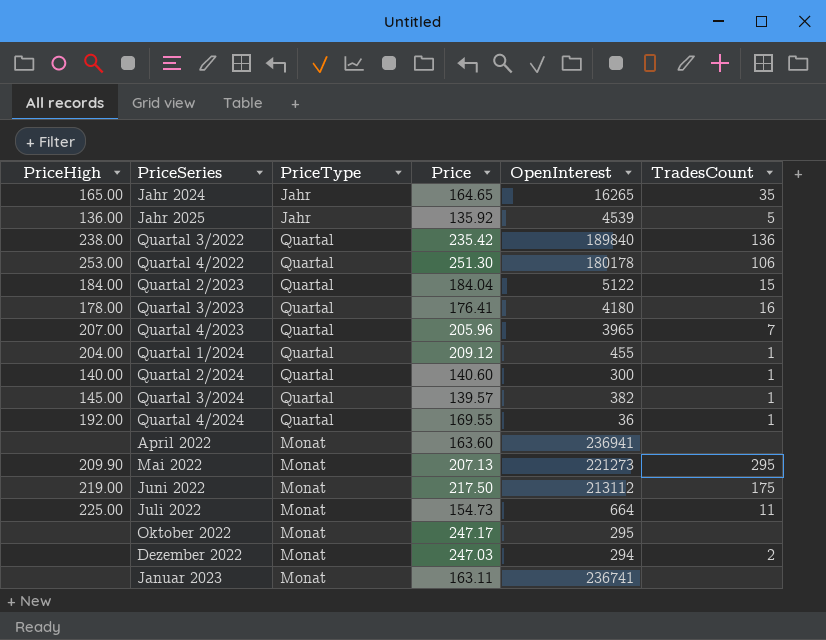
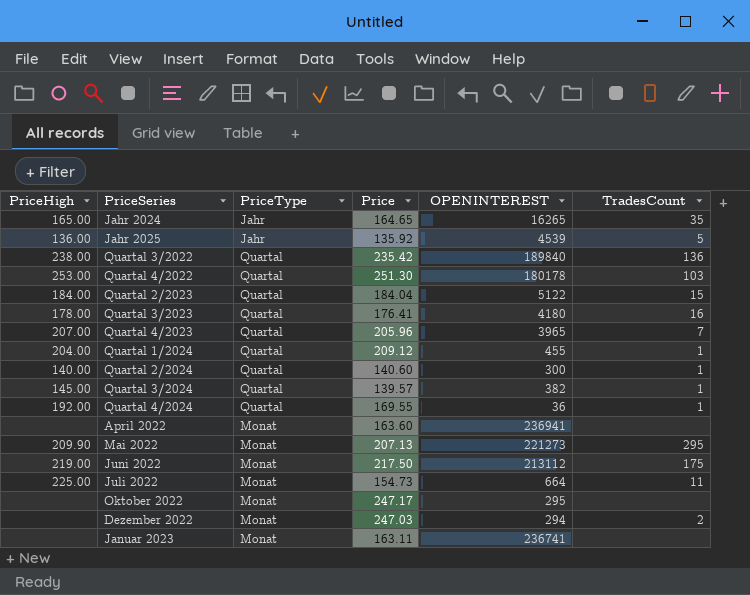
column name: OpenInterest -> OPENINTEREST
Quartal 4/2022 | TradesCount: 106 -> 103

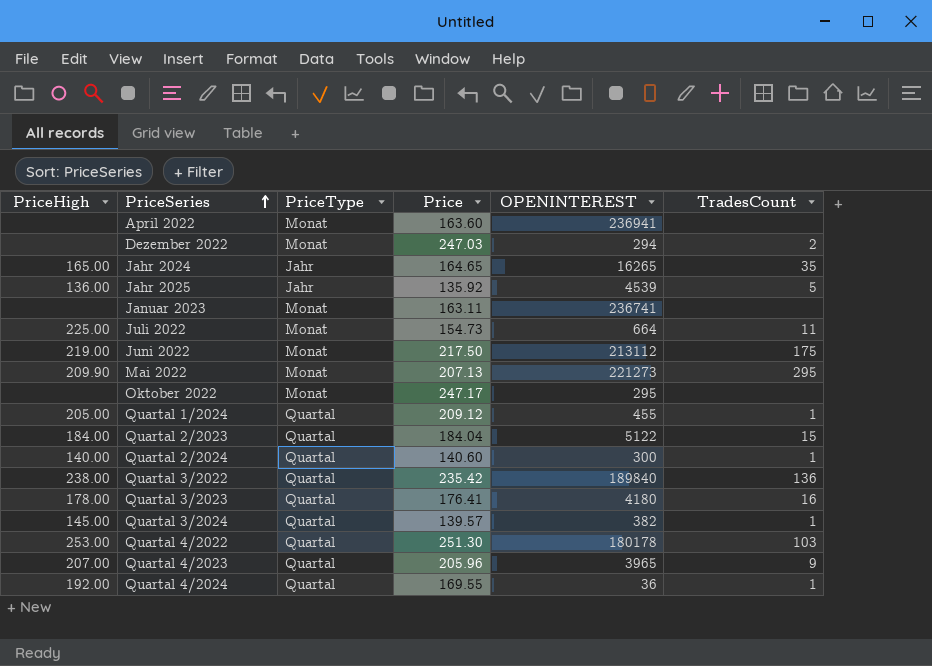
row order: none -> PriceSeries ascending
Quartal 1/2024 | PriceHigh: 204.00 -> 205.00
Quartal 4/2023 | TradesCount: 7 -> 9

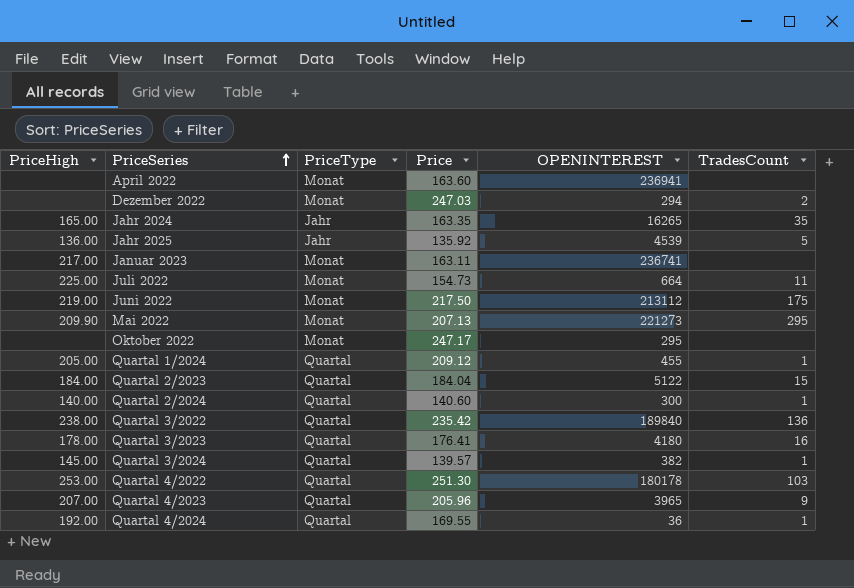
Jahr 2024 | Price: 164.65 -> 163.35
Januar 2023 | PriceHigh: none -> 217.00

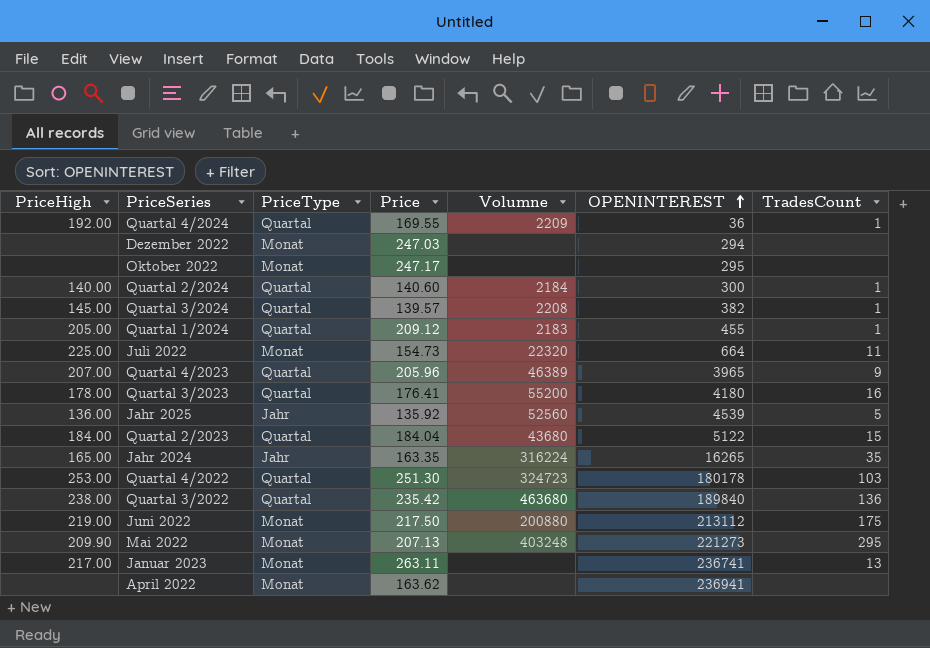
row order: PriceSeries ascending -> OPENINTEREST ascending
column Volumne | position: none -> 5
Dezember 2022 | TradesCount: 2 -> none
Januar 2023 | Price: 163.11 -> 263.11
Januar 2023 | TradesCount: none -> 13
April 2022 | Price: 163.60 -> 163.62

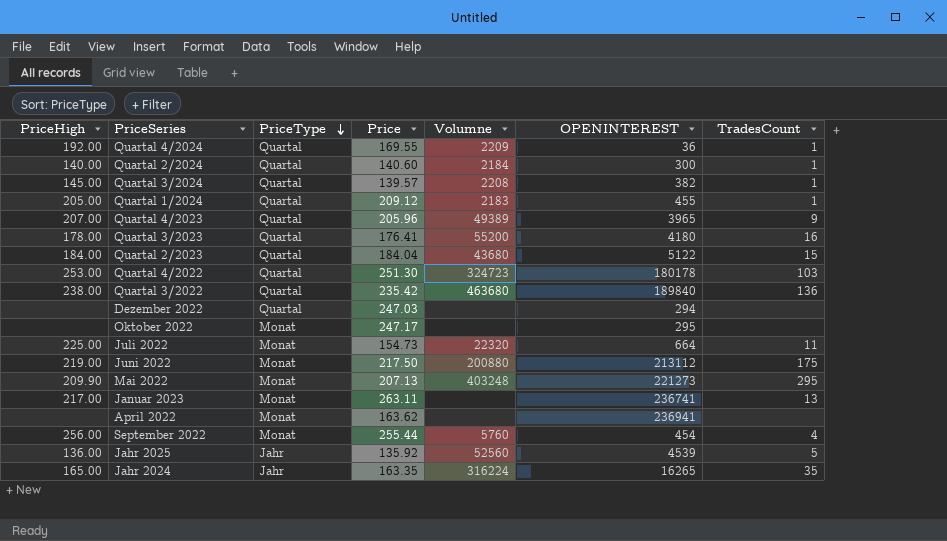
row order: OPENINTEREST ascending -> PriceType descending
Quartal 4/2023 | Volumne: 46389 -> 49389
Dezember 2022 | PriceType: Monat -> Quartal
row September 2022: none -> 256.00 | Monat | 255.44 | 5760 | 454 | 4

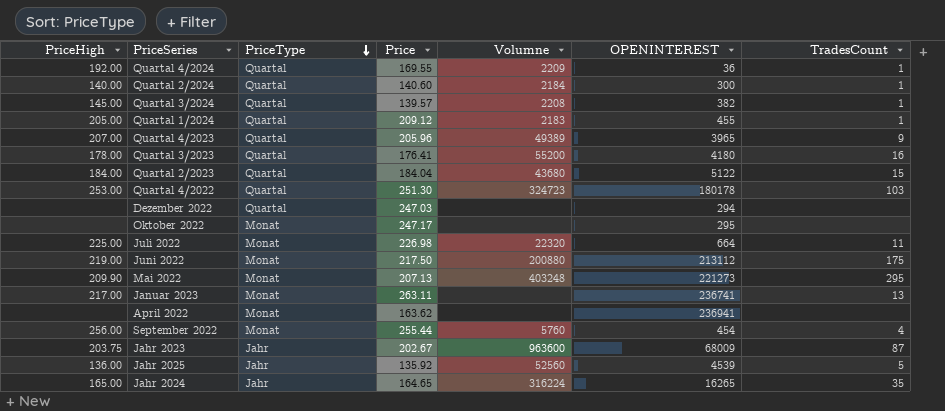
row Quartal 3/2022: 238.00 | Quartal | 235.42 | 463680 | 189840 | 136 -> none
Juli 2022 | Price: 154.73 -> 226.98
row Jahr 2023: none -> 203.75 | Jahr | 202.67 | 963600 | 68009 | 87
Jahr 2024 | Price: 163.35 -> 164.65

